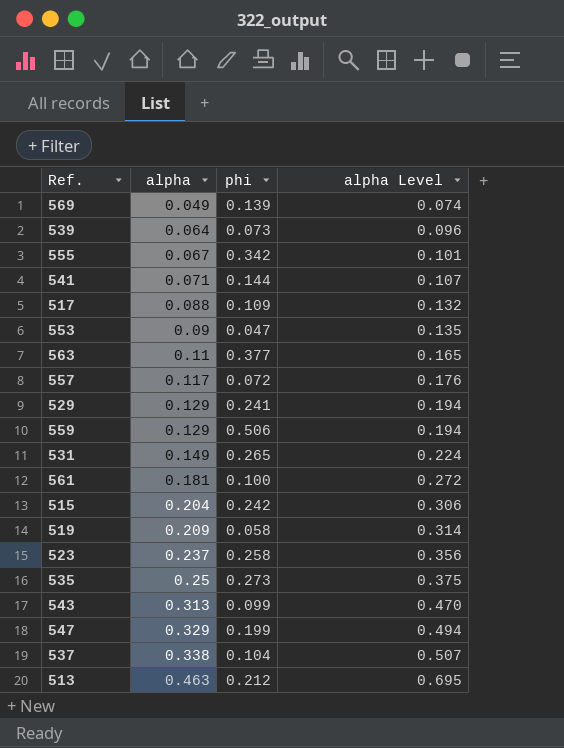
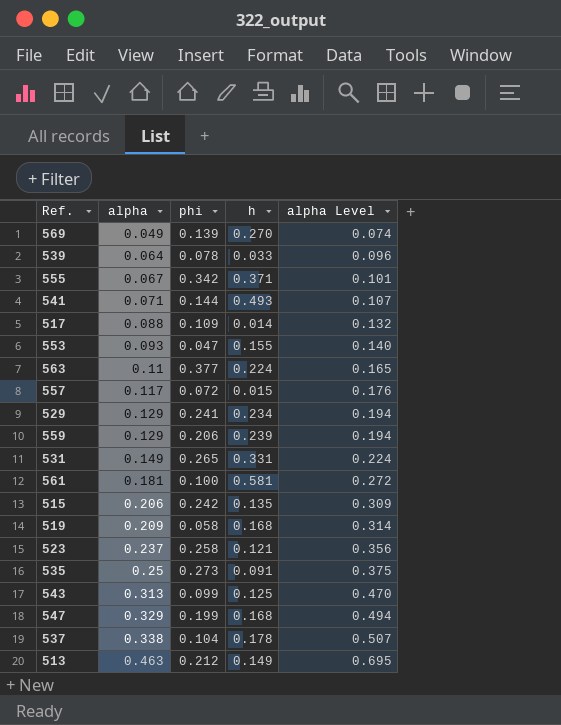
column h | position: none -> 4
539 | phi: 0.073 -> 0.078
553 | alpha: 0.09 -> 0.093
553 | alpha Level: 0.135 -> 0.140
559 | phi: 0.506 -> 0.206
515 | alpha: 0.204 -> 0.206
515 | alpha Level: 0.306 -> 0.309

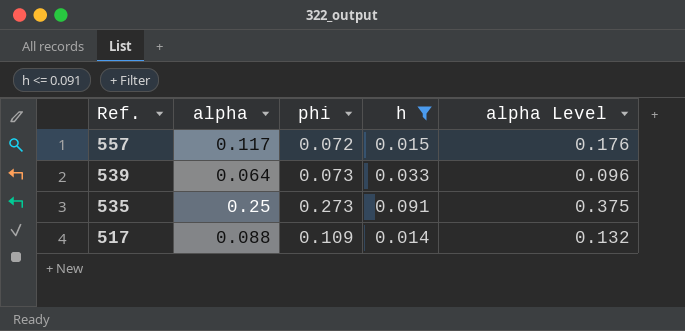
filter: none -> h <= 0.091
row order: alpha ascending -> Ref. descending
539 | phi: 0.078 -> 0.073

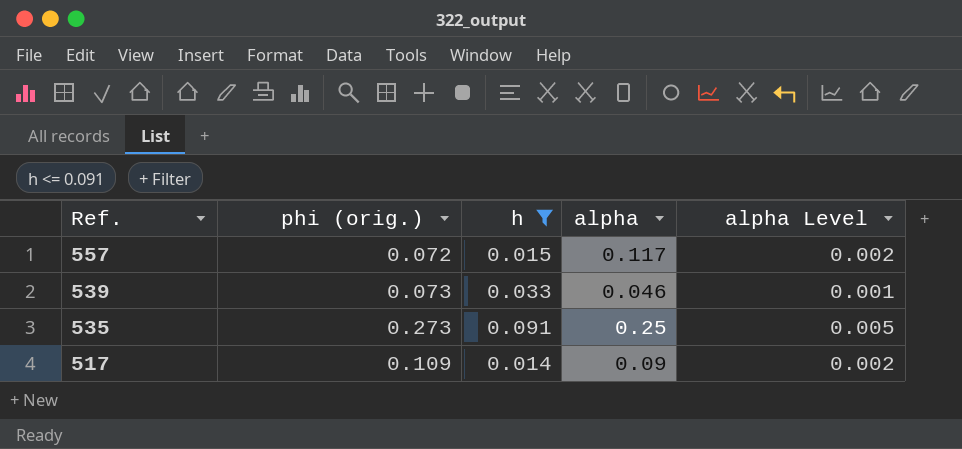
column name: phi -> phi (orig.)
column alpha | position: 2 -> 4
column alpha Level | formula: [alpha] * 1.5 -> [alpha] * 0.02
539 | alpha: 0.064 -> 0.046
517 | alpha: 0.088 -> 0.09

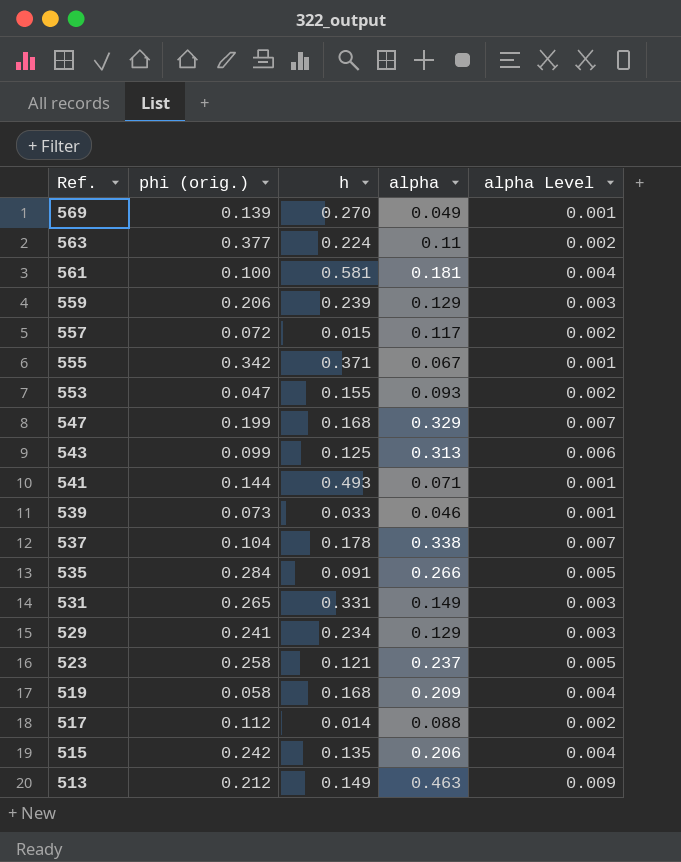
filter: h <= 0.091 -> none
535 | phi (orig.): 0.273 -> 0.284
535 | alpha: 0.25 -> 0.266
517 | phi (orig.): 0.109 -> 0.112
517 | alpha: 0.09 -> 0.088

